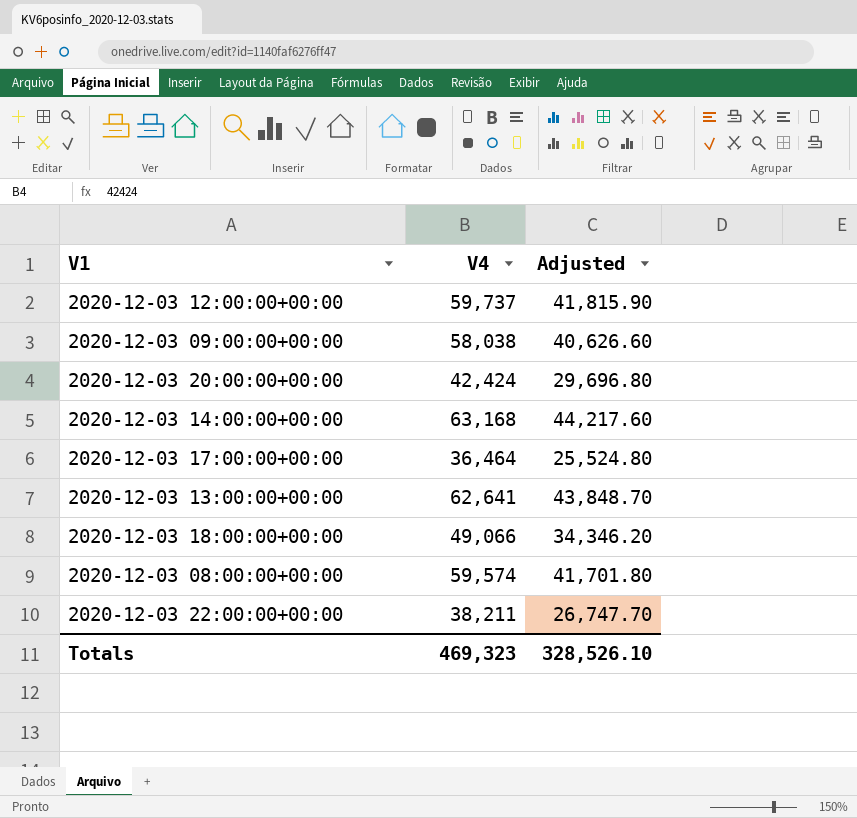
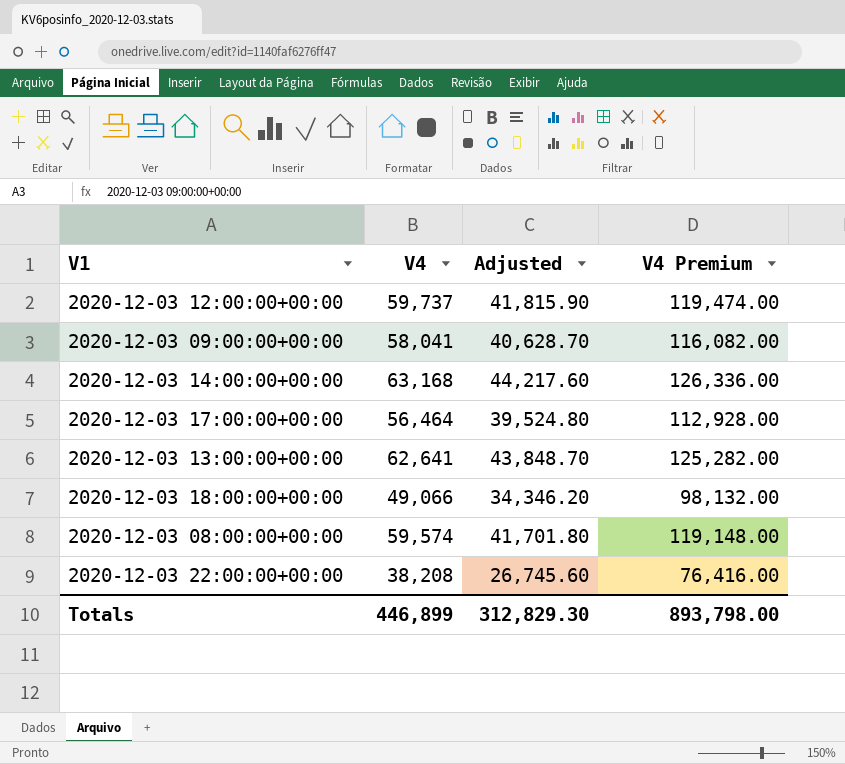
column V4 Premium | formula: none -> [V4] * 2
row 2020-12-03 20:00:00+00:00: 42,424 | 29,696.80 -> none
2020-12-03 09:00:00+00:00 | V4: 58,038 -> 58,041
2020-12-03 09:00:00+00:00 | Adjusted: 40,626.60 -> 40,628.70
2020-12-03 17:00:00+00:00 | V4: 36,464 -> 56,464
2020-12-03 17:00:00+00:00 | Adjusted: 25,524.80 -> 39,524.80
2020-12-03 22:00:00+00:00 | V4: 38,211 -> 38,208
2020-12-03 22:00:00+00:00 | Adjusted: 26,747.70 -> 26,745.60
Totals | V4: 469,323 -> 446,899
Totals | Adjusted: 328,526.10 -> 312,829.30

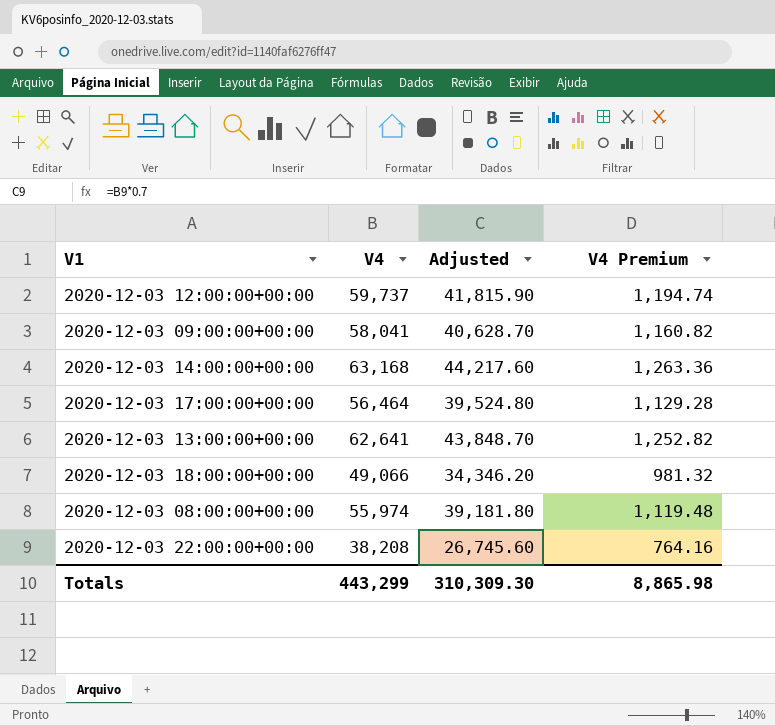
column V4 Premium | formula: [V4] * 2 -> [V4] * 0.02
2020-12-03 08:00:00+00:00 | V4: 59,574 -> 55,974
2020-12-03 08:00:00+00:00 | Adjusted: 41,701.80 -> 39,181.80
Totals | V4: 446,899 -> 443,299
Totals | Adjusted: 312,829.30 -> 310,309.30
Totals | V4 Premium: 893,798.00 -> 8,865.98

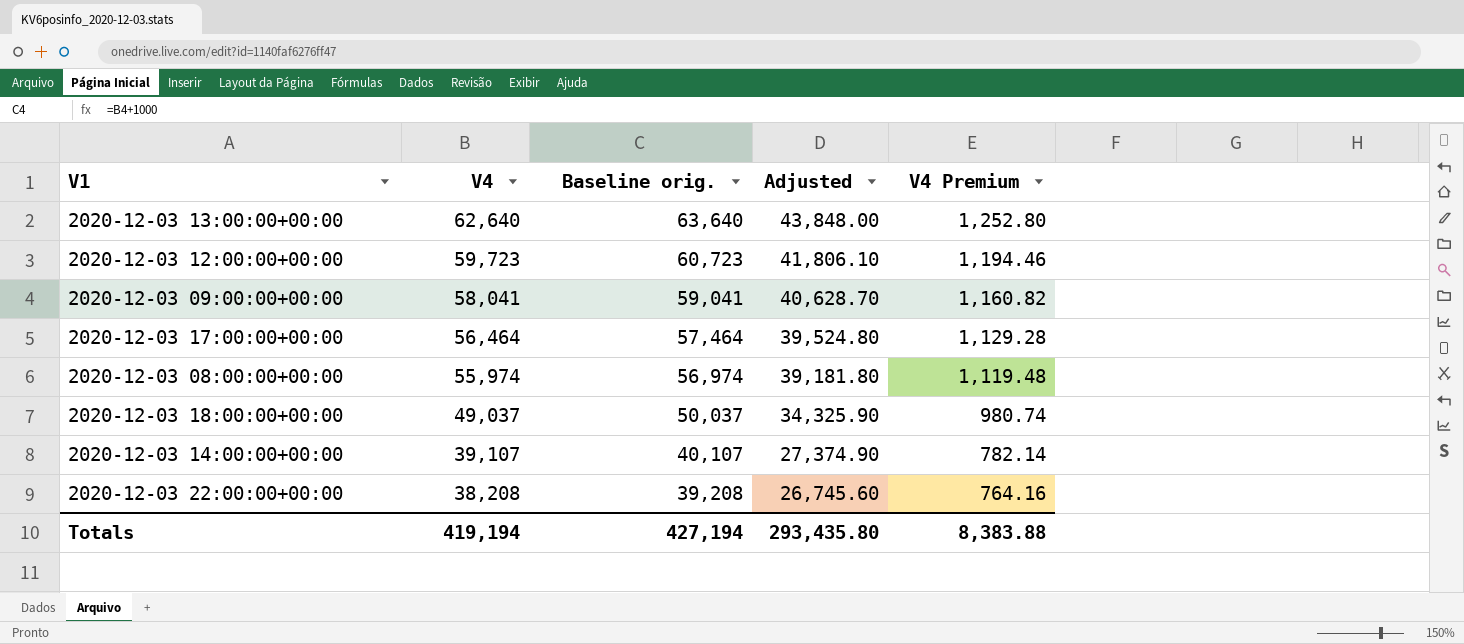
row order: none -> V4 descending
column Baseline orig. | formula: none -> [V4] + 1000
2020-12-03 13:00:00+00:00 | V4: 62,641 -> 62,640
2020-12-03 13:00:00+00:00 | Adjusted: 43,848.70 -> 43,848.00
2020-12-03 13:00:00+00:00 | V4 Premium: 1,252.82 -> 1,252.80
2020-12-03 12:00:00+00:00 | V4: 59,737 -> 59,723
2020-12-03 12:00:00+00:00 | Adjusted: 41,815.90 -> 41,806.10
2020-12-03 12:00:00+00:00 | V4 Premium: 1,194.74 -> 1,194.46
2020-12-03 18:00:00+00:00 | V4: 49,066 -> 49,037
2020-12-03 18:00:00+00:00 | Adjusted: 34,346.20 -> 34,325.90
2020-12-03 18:00:00+00:00 | V4 Premium: 981.32 -> 980.74
2020-12-03 14:00:00+00:00 | V4: 63,168 -> 39,107
2020-12-03 14:00:00+00:00 | Adjusted: 44,217.60 -> 27,374.90
2020-12-03 14:00:00+00:00 | V4 Premium: 1,263.36 -> 782.14
Totals | V4: 443,299 -> 419,194
Totals | Adjusted: 310,309.30 -> 293,435.80
Totals | V4 Premium: 8,865.98 -> 8,383.88

